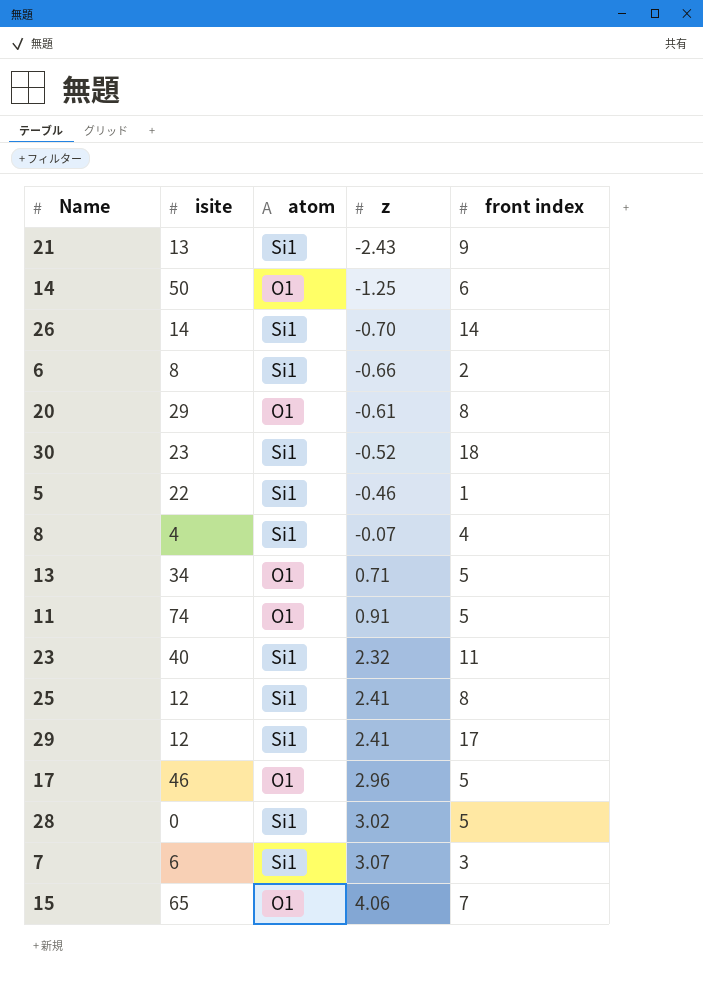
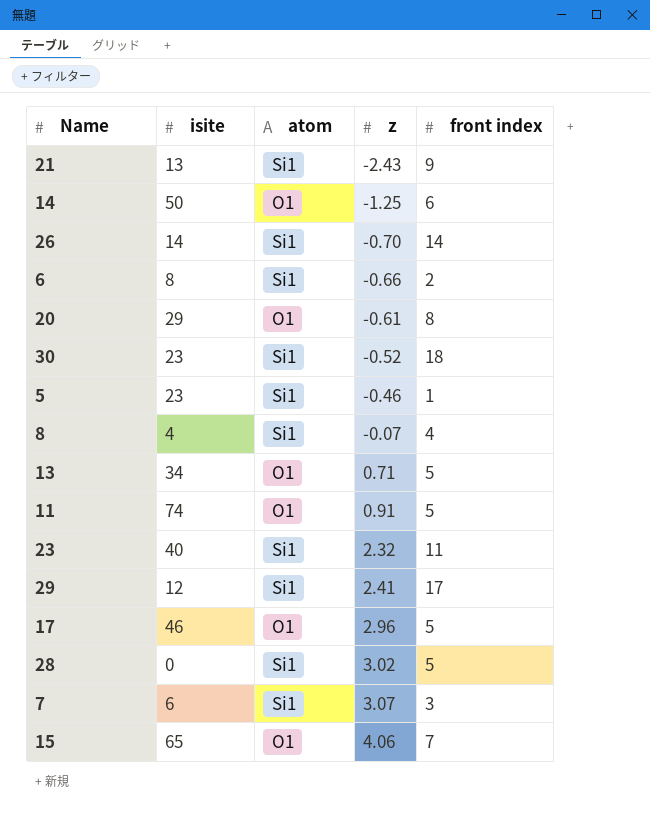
row 25: 12 | Si1 | 2.41 | 8 -> none
5 | isite: 22 -> 23

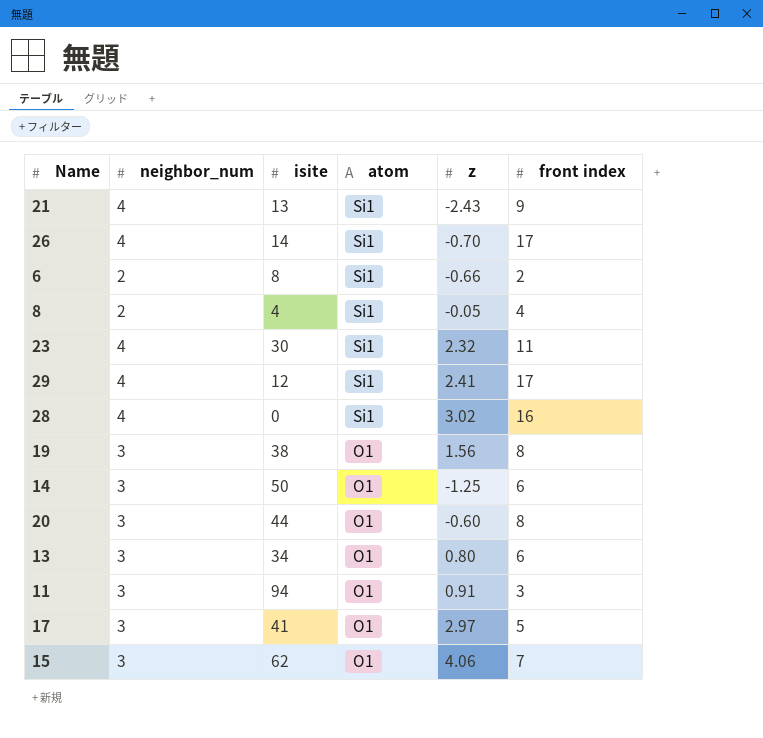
row order: z ascending -> atom descending
column neighbor_num | position: none -> 2
row 30: 23 | Si1 | -0.52 | 18 -> none
row 5: 23 | Si1 | -0.46 | 1 -> none
row 7: 6 | Si1 | 3.07 | 3 -> none
26 | front index: 14 -> 17
8 | z: -0.07 -> -0.05
23 | isite: 40 -> 30
28 | front index: 5 -> 16
row 19: none -> 3 | 38 | O1 | 1.56 | 8
20 | isite: 29 -> 44
20 | z: -0.61 -> -0.60
13 | z: 0.71 -> 0.80
13 | front index: 5 -> 6
11 | isite: 74 -> 94
11 | front index: 5 -> 3
17 | isite: 46 -> 41
17 | z: 2.96 -> 2.97
15 | isite: 65 -> 62

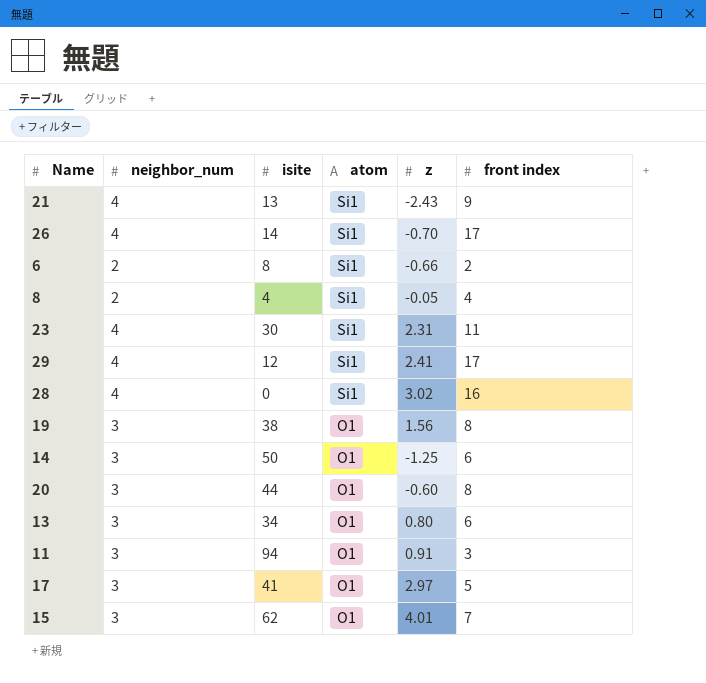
23 | z: 2.32 -> 2.31
15 | z: 4.06 -> 4.01

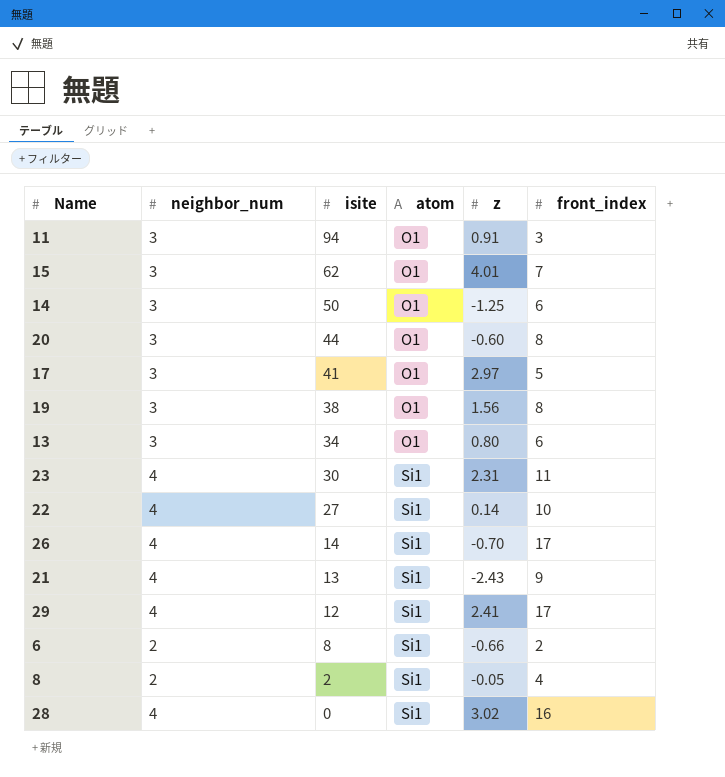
row order: atom descending -> isite descending
column name: front index -> front_index
row 22: none -> 4 | 27 | Si1 | 0.14 | 10
8 | isite: 4 -> 2

